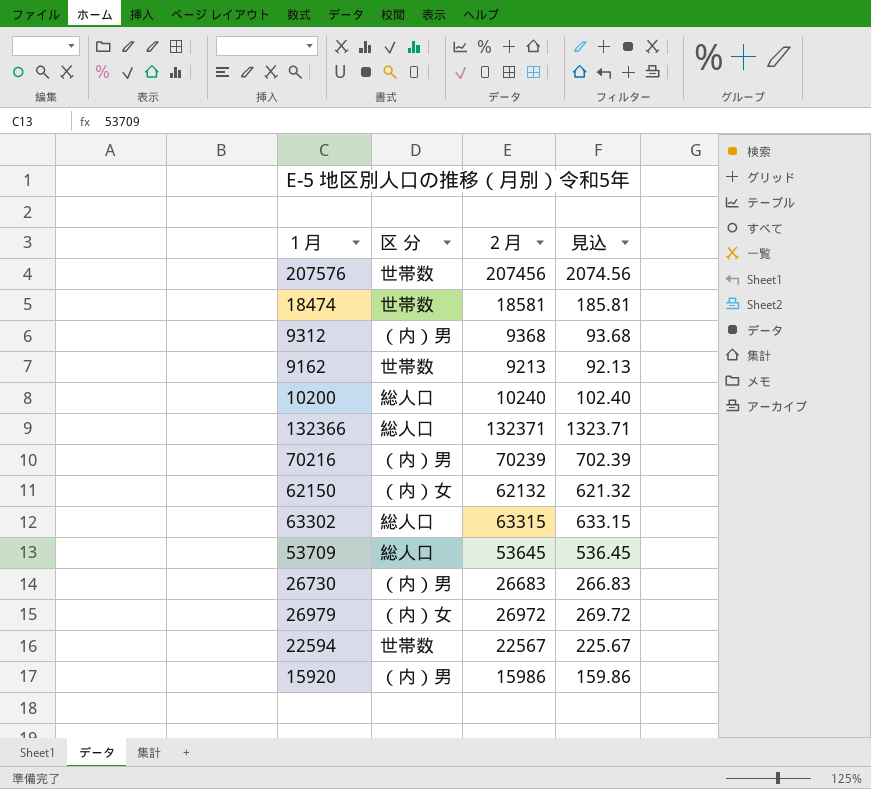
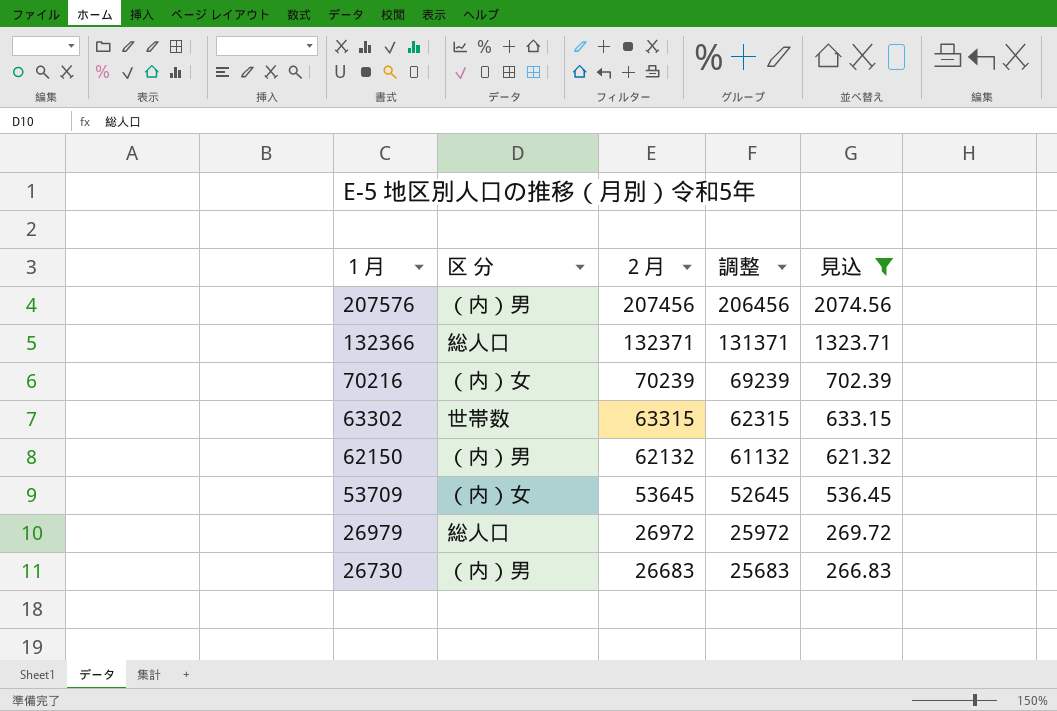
filter: none -> 見込 >= 266.83
row order: none -> １月 descending
column 調整 | formula: none -> [２月] - 1000
207576 | 区 分: 世帯数 -> （内）男
70216 | 区 分: （内）男 -> （内）女
63302 | 区 分: 総人口 -> 世帯数
62150 | 区 分: （内）女 -> （内）男
53709 | 区 分: 総人口 -> （内）女
26979 | 区 分: （内）女 -> 総人口

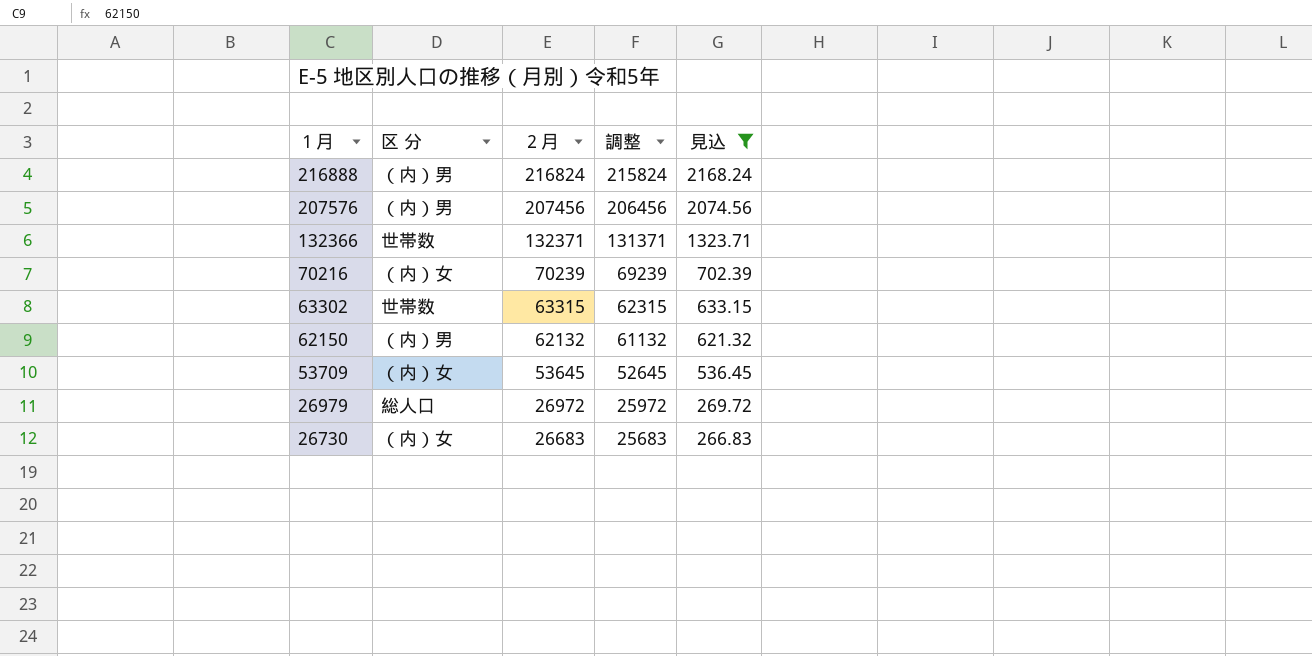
row 216888: none -> （内）男 | 216824 | 215824 | 2168.24
132366 | 区 分: 総人口 -> 世帯数
26730 | 区 分: （内）男 -> （内）女

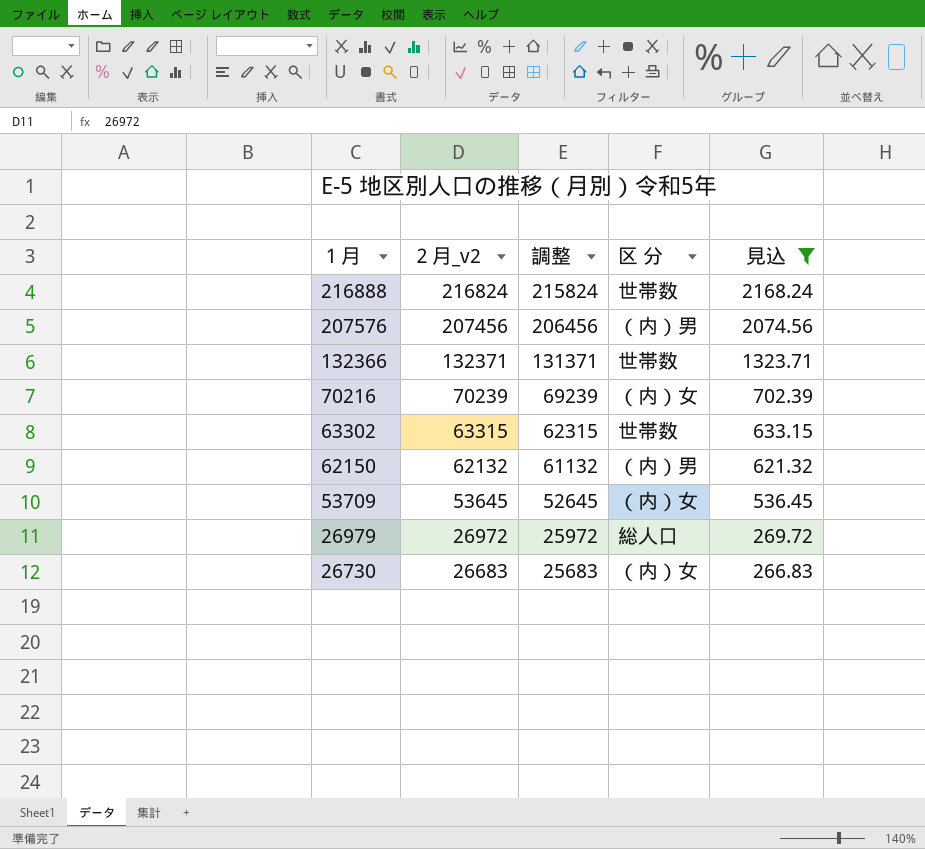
column name: ２月 -> ２月_v2
column 区 分 | position: 2 -> 4
216888 | 区 分: （内）男 -> 世帯数

